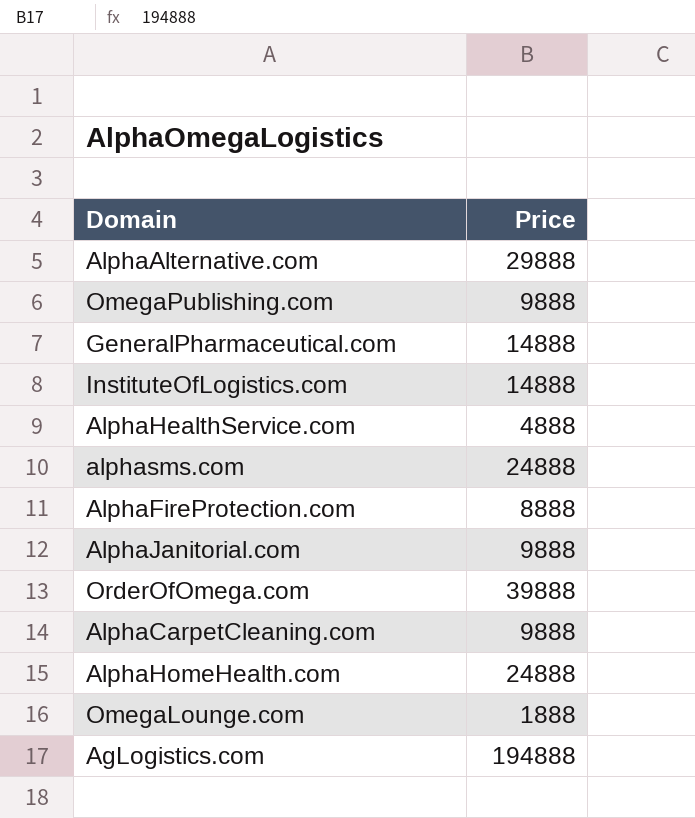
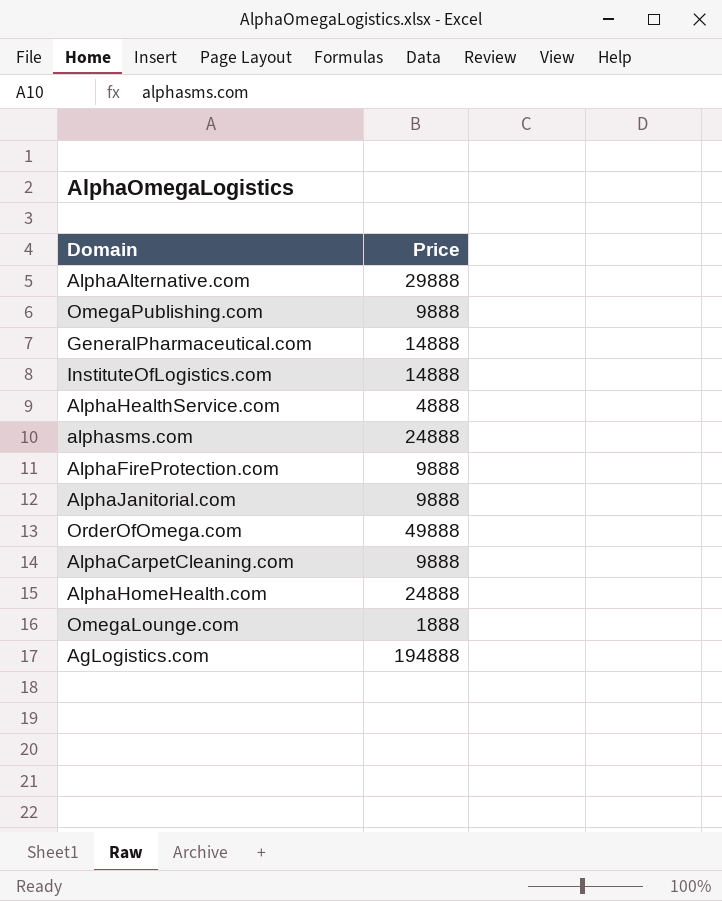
AlphaFireProtection.com | Price: 8888 -> 9888
OrderOfOmega.com | Price: 39888 -> 49888

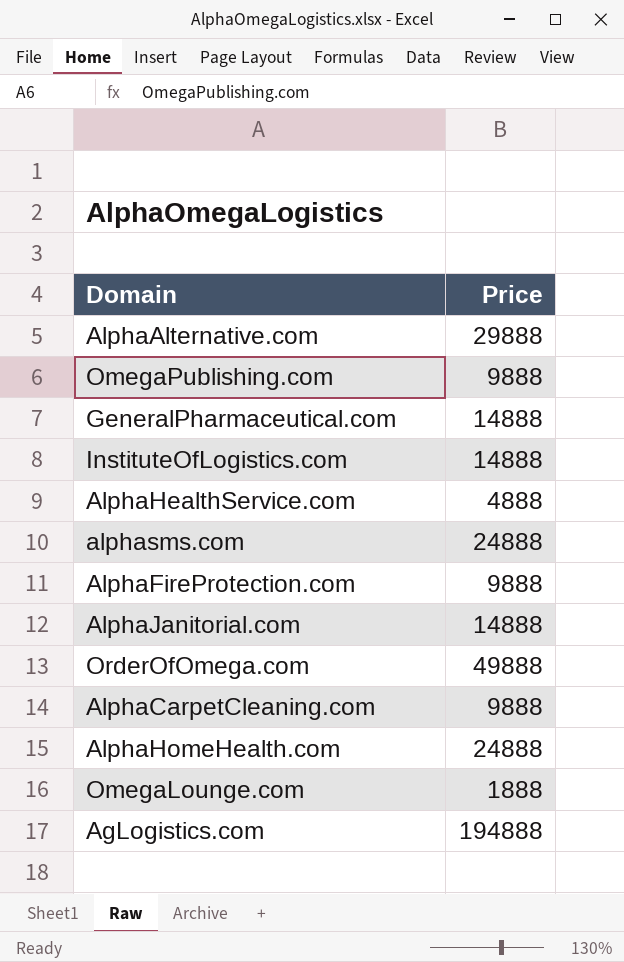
AlphaJanitorial.com | Price: 9888 -> 14888

